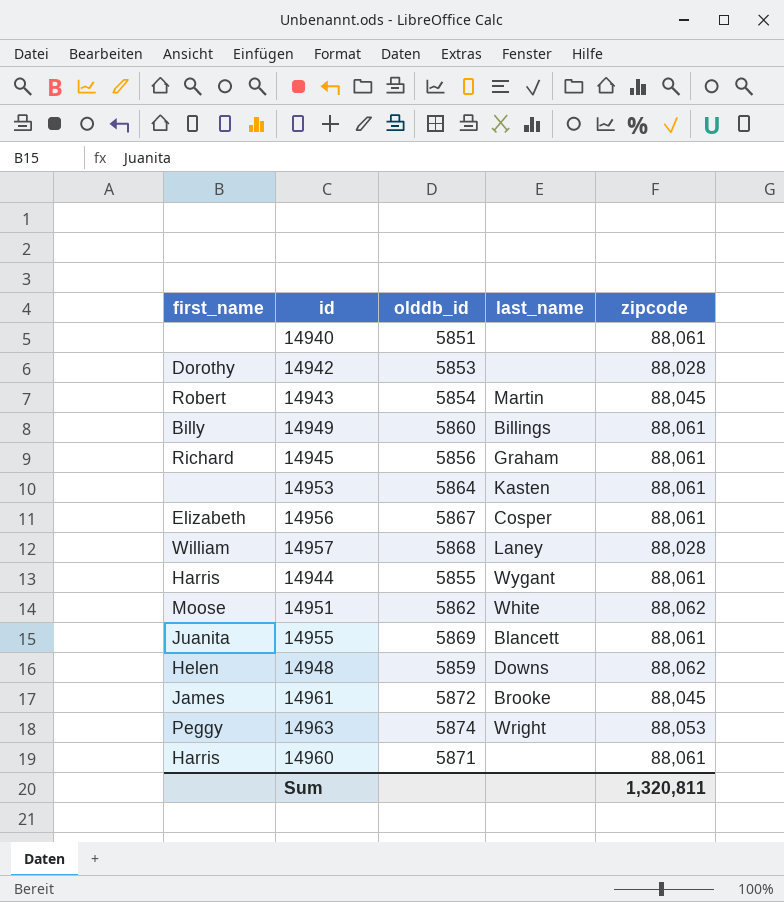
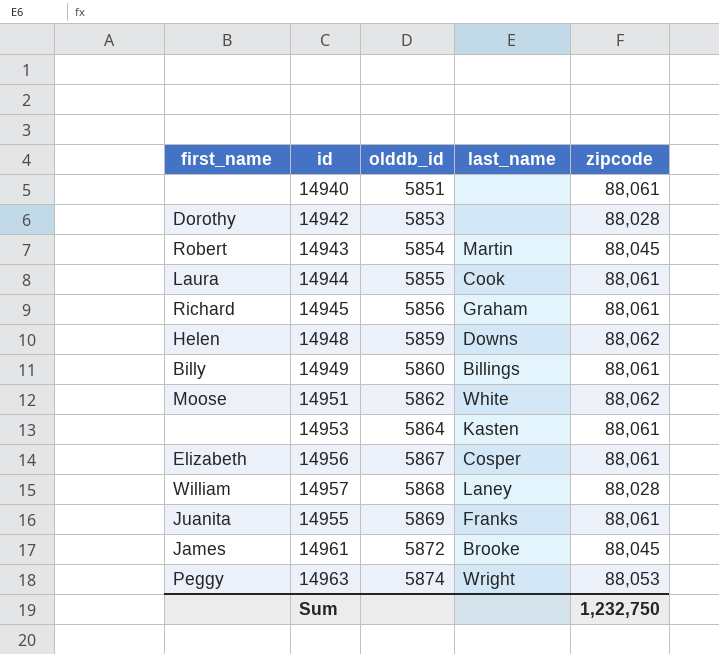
row order: none -> olddb_id ascending
row 14960: Harris | 5871 | none | 88,061 -> none
14944 | first_name: Harris -> Laura
14944 | last_name: Wygant -> Cook
14955 | last_name: Blancett -> Franks
Sum | zipcode: 1,320,811 -> 1,232,750

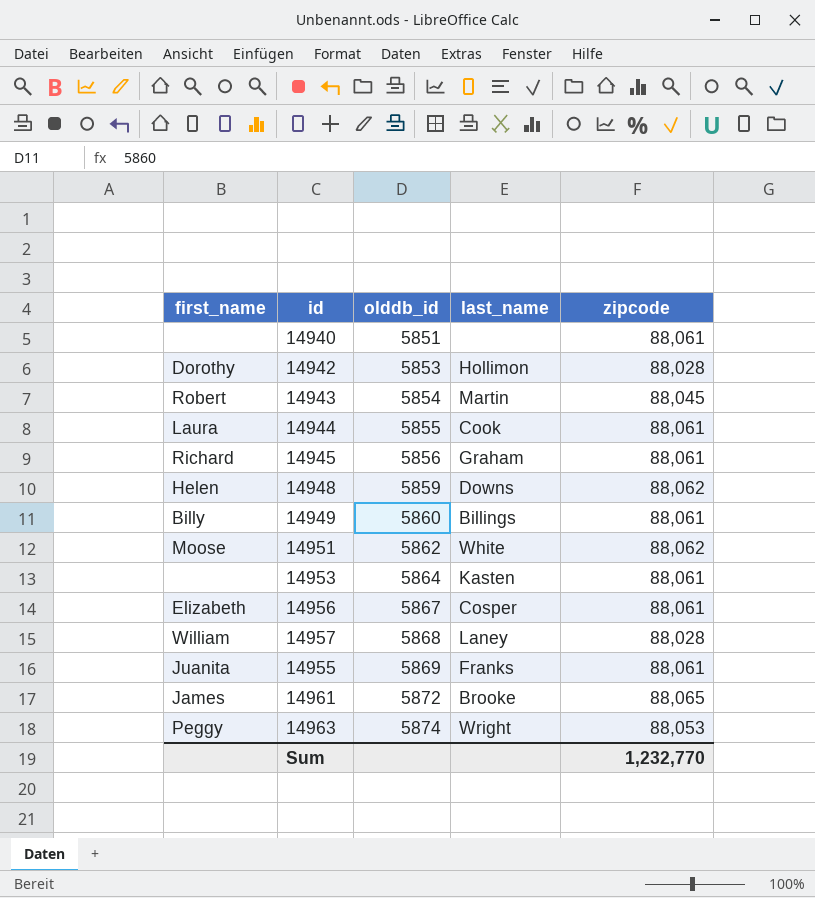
14942 | last_name: none -> Hollimon
14961 | zipcode: 88,045 -> 88,065
Sum | zipcode: 1,232,750 -> 1,232,770

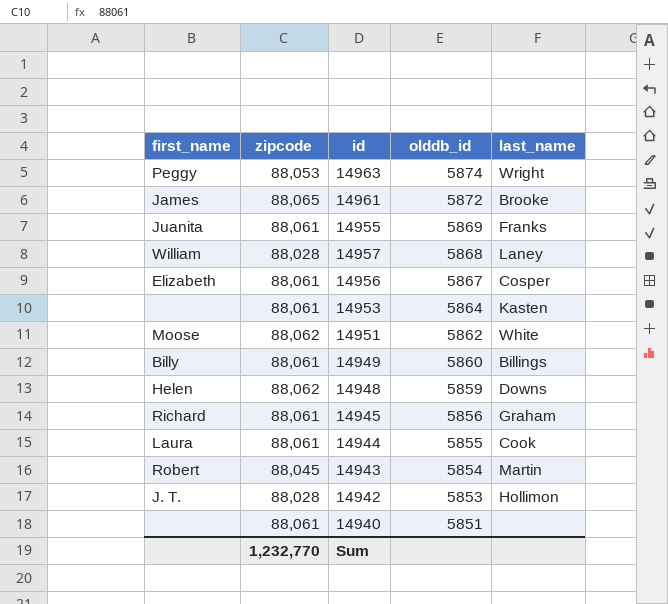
row order: olddb_id ascending -> olddb_id descending
column zipcode | position: 5 -> 2
14942 | first_name: Dorothy -> J. T.

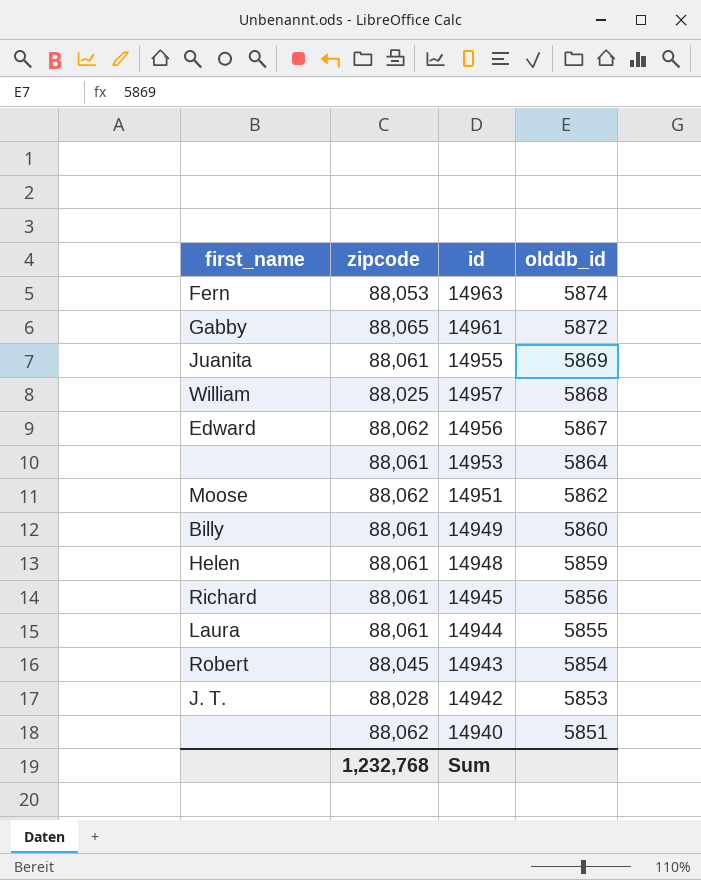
column last_name | position: 5 -> none
14963 | first_name: Peggy -> Fern
14961 | first_name: James -> Gabby
14957 | zipcode: 88,028 -> 88,025
14956 | first_name: Elizabeth -> Edward
14956 | zipcode: 88,061 -> 88,062
14948 | zipcode: 88,062 -> 88,061
14940 | zipcode: 88,061 -> 88,062
Sum | zipcode: 1,232,770 -> 1,232,768

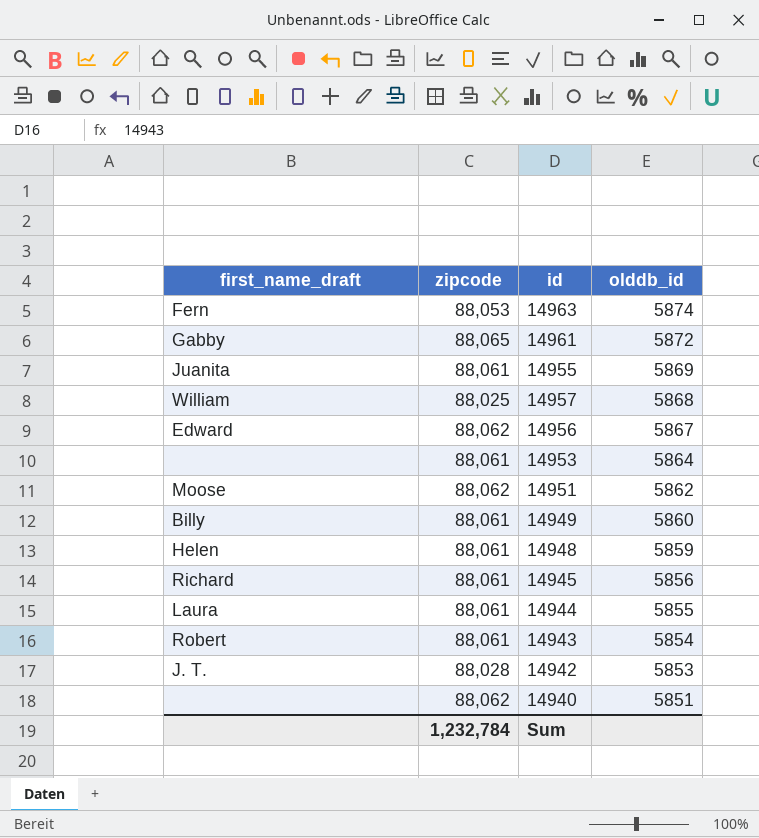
column name: first_name -> first_name_draft
14943 | zipcode: 88,045 -> 88,061
Sum | zipcode: 1,232,768 -> 1,232,784

